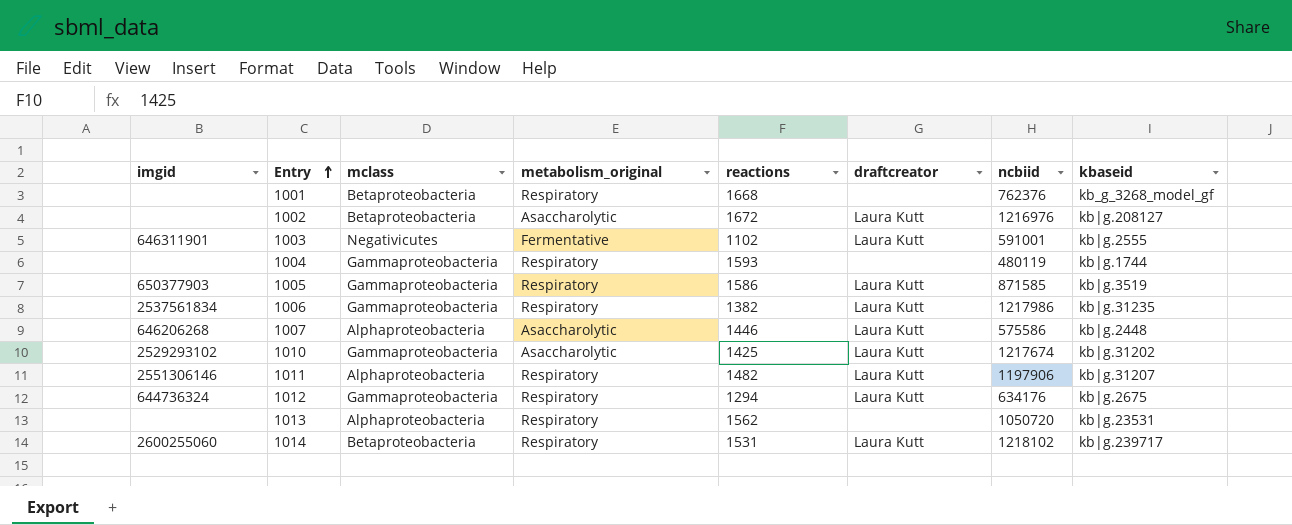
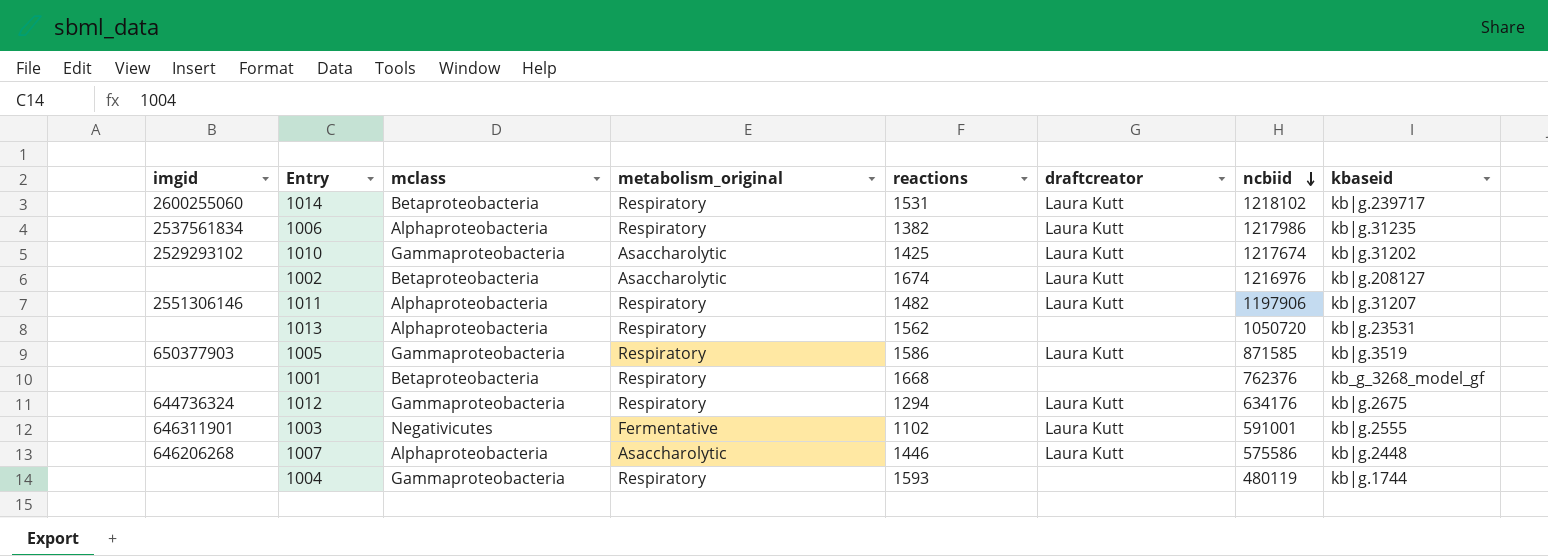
row order: Entry ascending -> ncbiid descending
1006 | mclass: Gammaproteobacteria -> Alphaproteobacteria
1002 | reactions: 1672 -> 1674

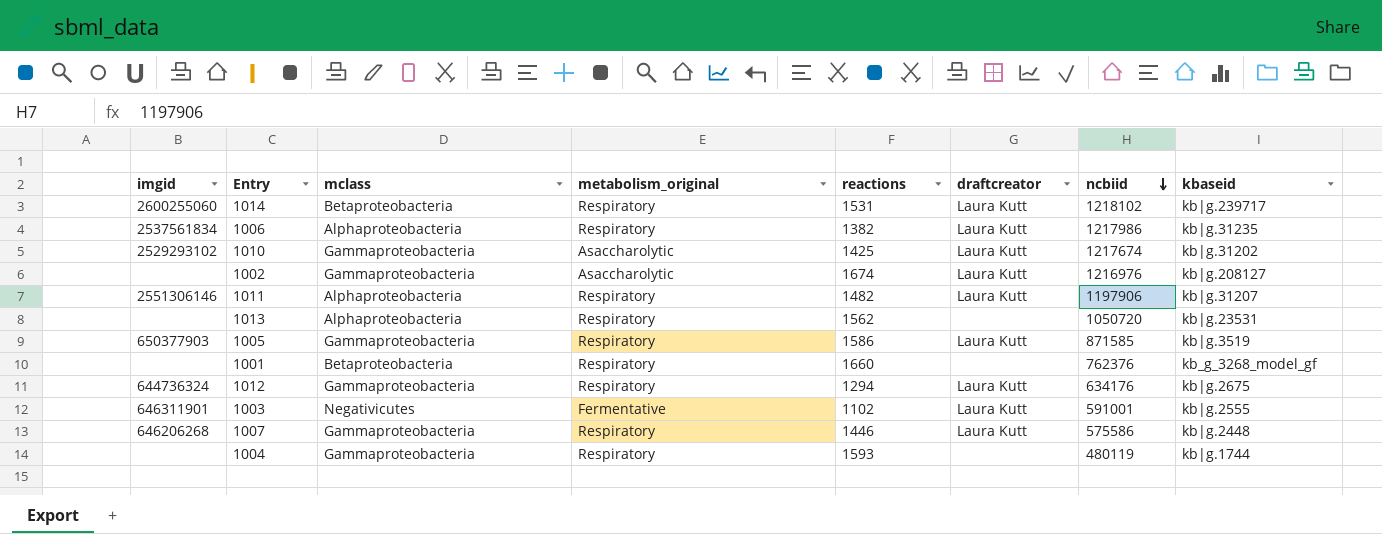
1002 | mclass: Betaproteobacteria -> Gammaproteobacteria
1001 | reactions: 1668 -> 1660
1007 | mclass: Alphaproteobacteria -> Gammaproteobacteria
1007 | metabolism_original: Asaccharolytic -> Respiratory

